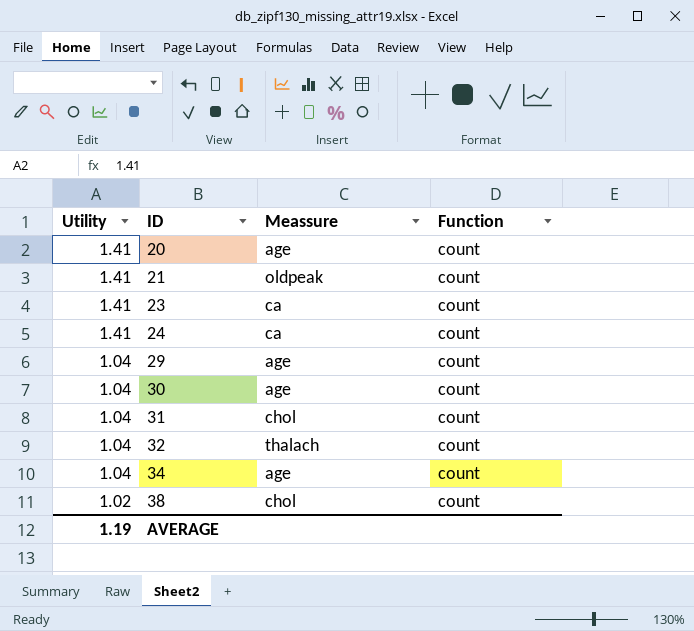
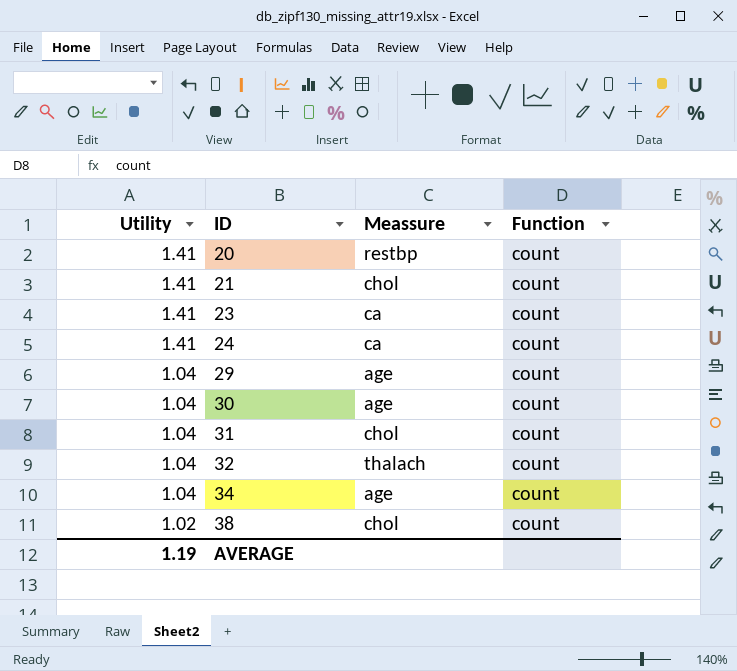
20 | Meassure: age -> restbp
21 | Meassure: oldpeak -> chol

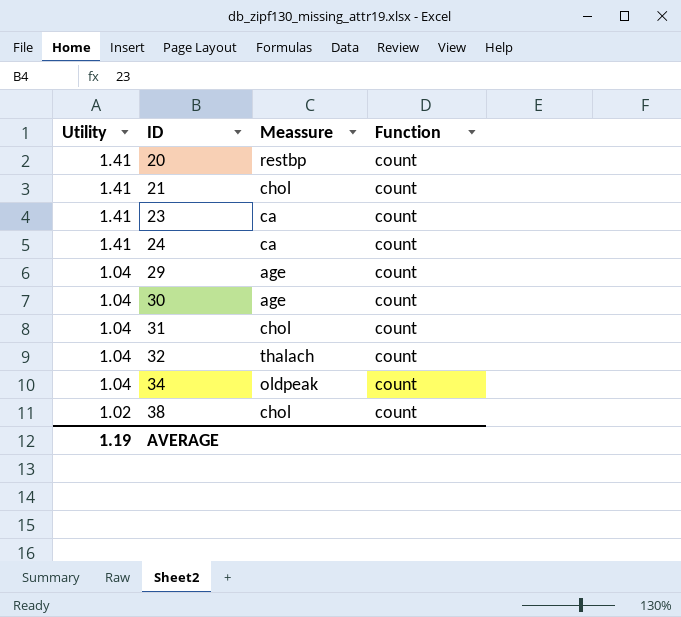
34 | Meassure: age -> oldpeak

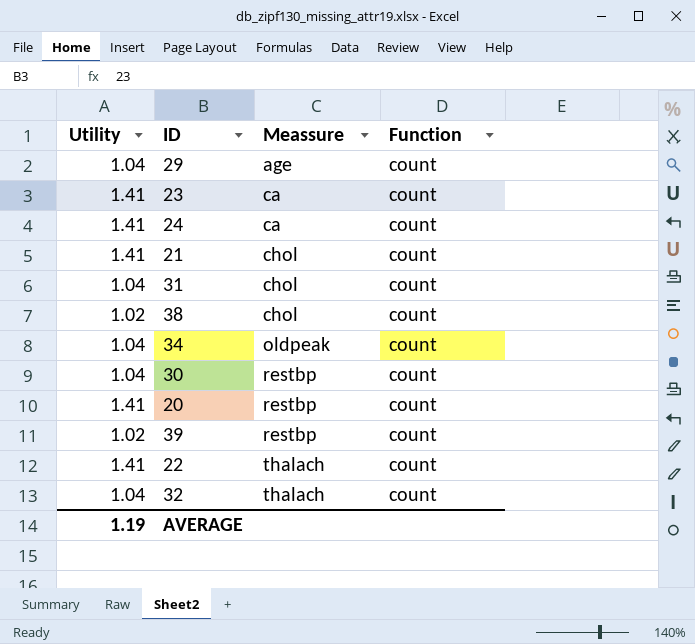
row order: Utility descending -> Meassure ascending
30 | Meassure: age -> restbp
row 39: none -> 1.02 | restbp | count
row 22: none -> 1.41 | thalach | count

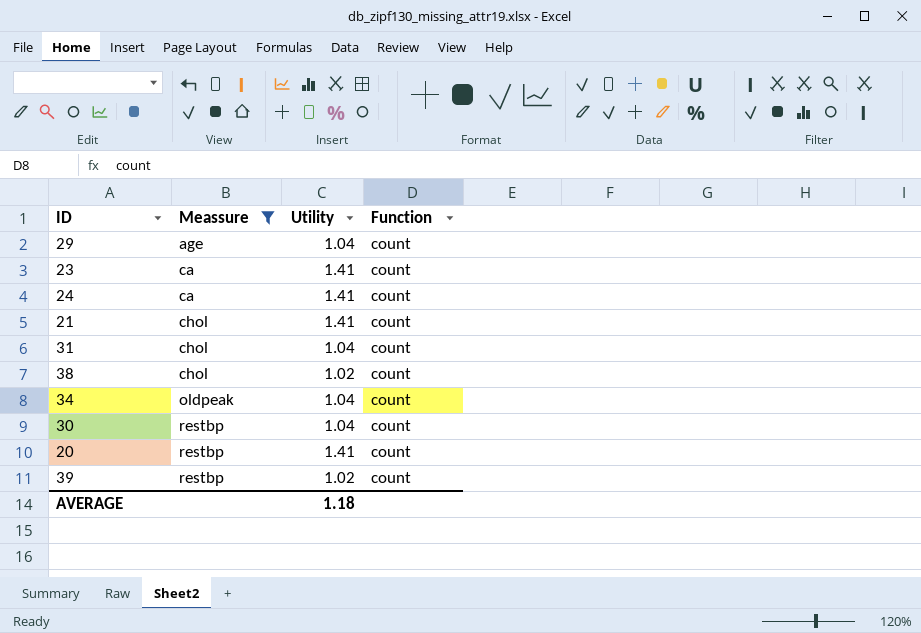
filter: none -> Meassure != thalach
column Utility | position: 1 -> 3
AVERAGE | Utility: 1.19 -> 1.18

